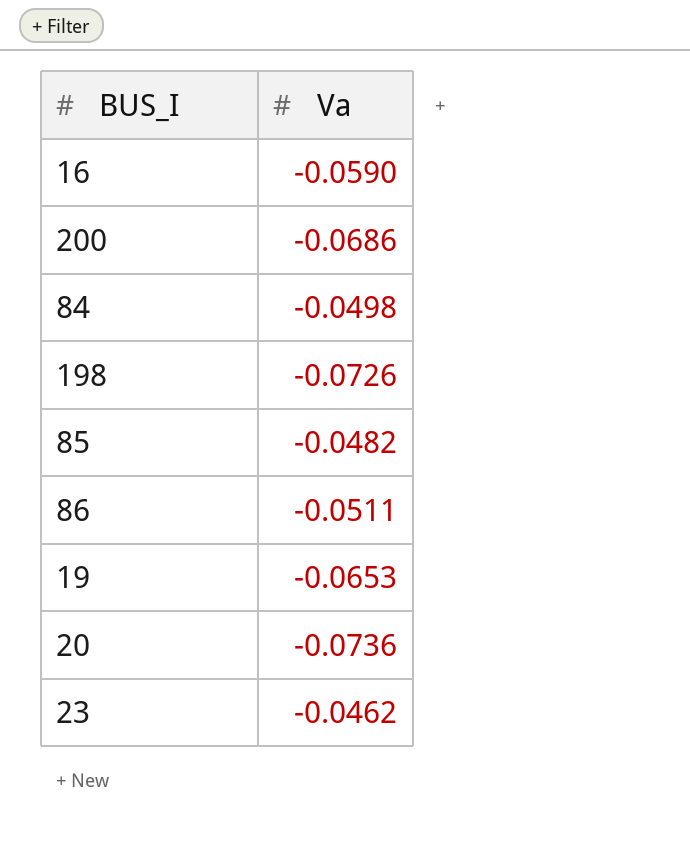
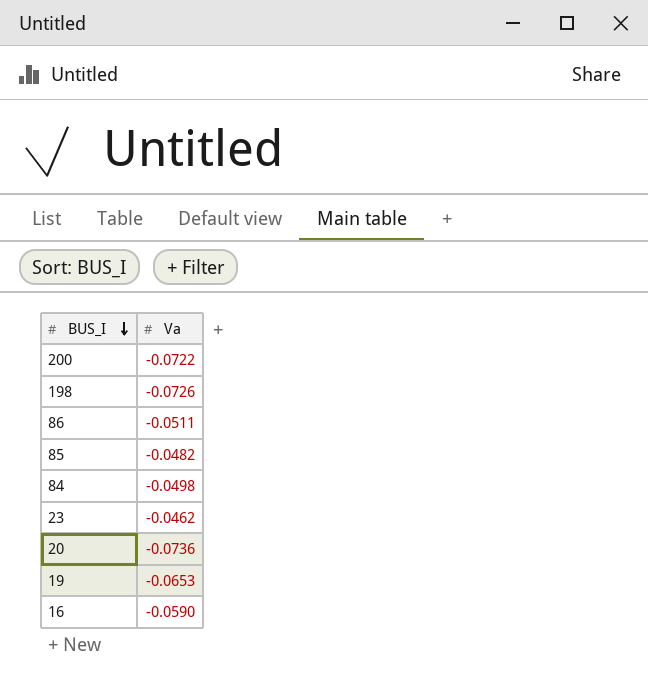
row order: none -> BUS_I descending
200 | Va: -0.0686 -> -0.0722

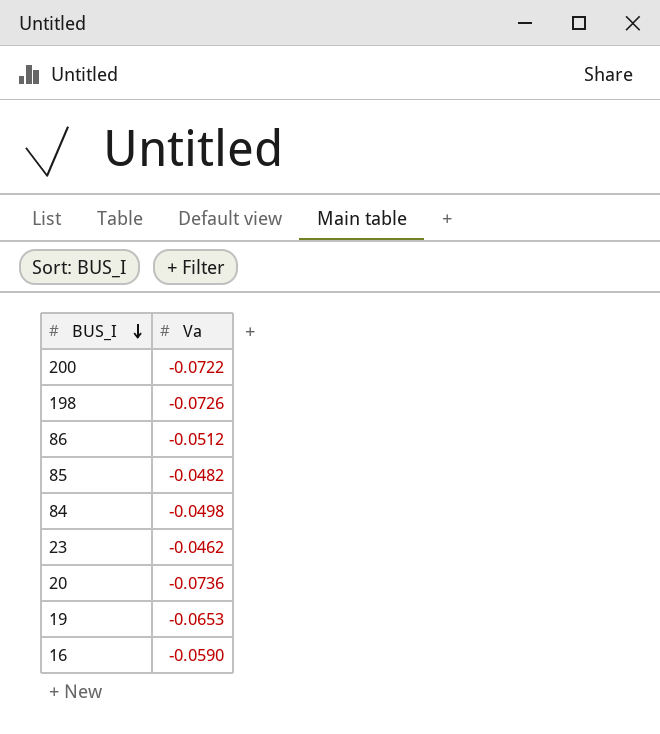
86 | Va: -0.0511 -> -0.0512

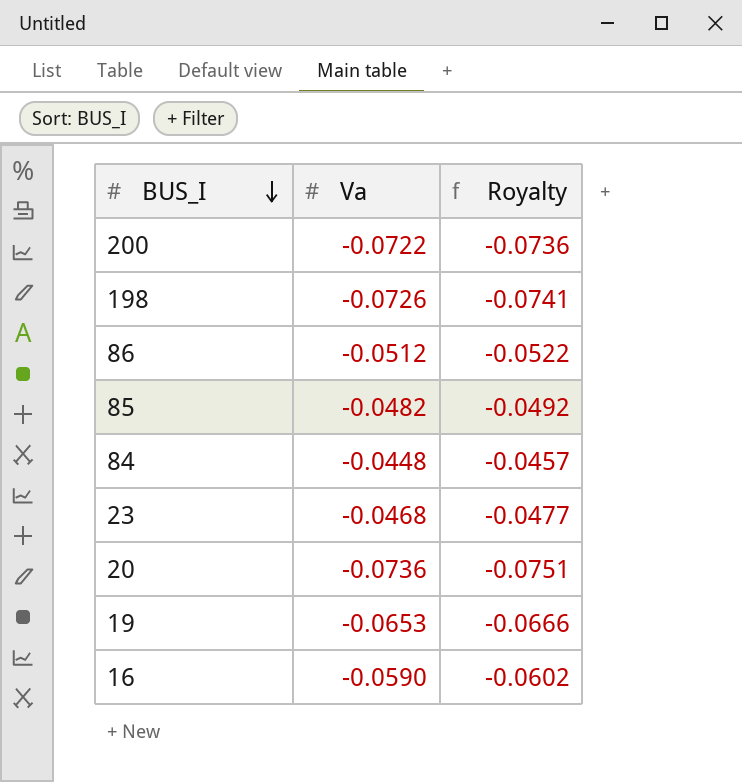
column Royalty | formula: none -> [Va] * 1.02
84 | Va: -0.0498 -> -0.0448
23 | Va: -0.0462 -> -0.0468

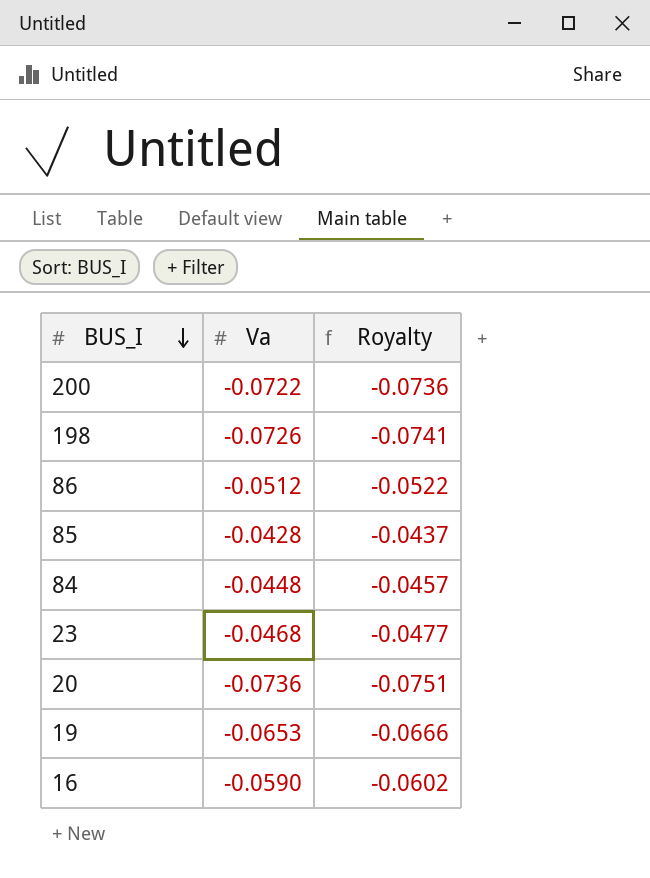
85 | Va: -0.0482 -> -0.0428
85 | Royalty: -0.0492 -> -0.0437

